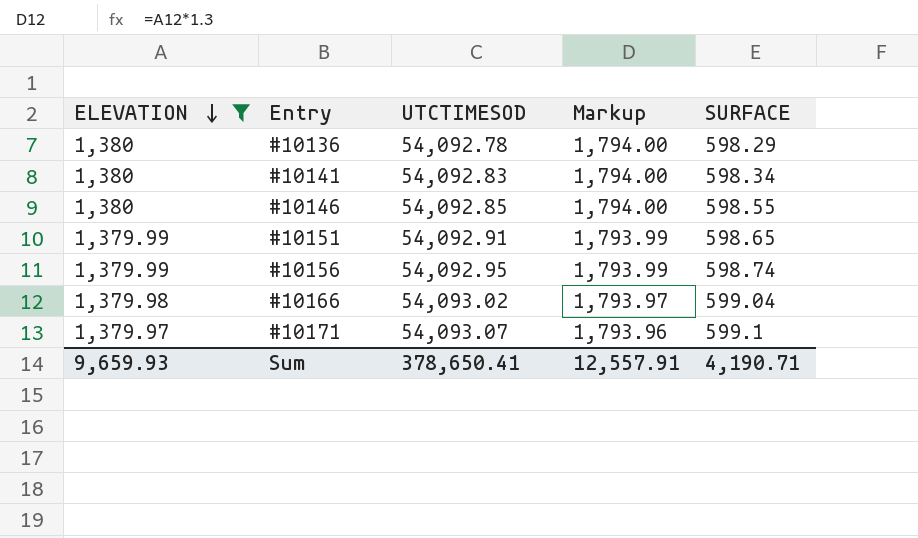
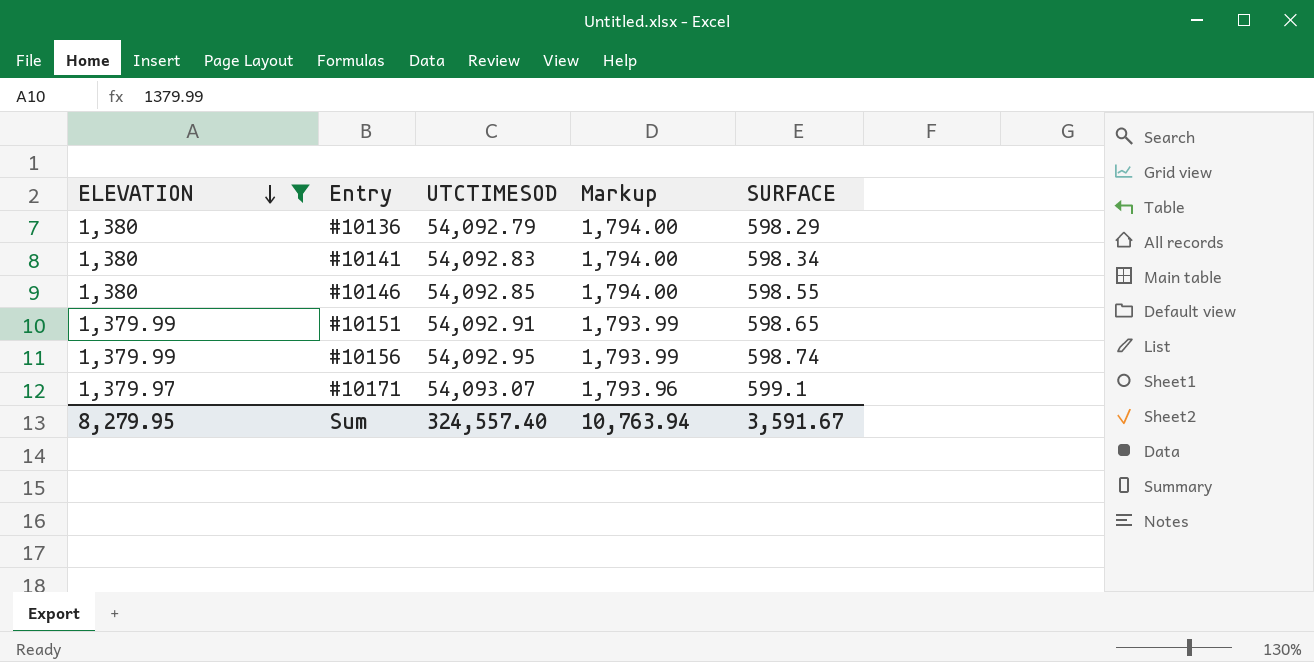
row #10166: 1,379.98 | 54,093.02 | 1,793.97 | 599.04 -> none
#10136 | UTCTIMESOD: 54,092.78 -> 54,092.79
Sum | ELEVATION: 9,659.93 -> 8,279.95
Sum | UTCTIMESOD: 378,650.41 -> 324,557.40
Sum | Markup: 12,557.91 -> 10,763.94
Sum | SURFACE: 4,190.71 -> 3,591.67

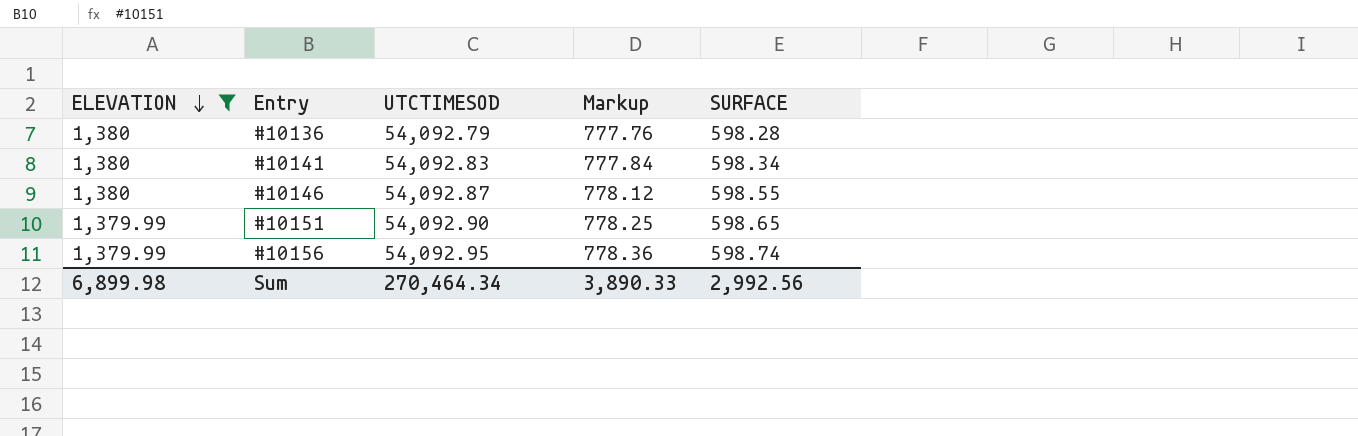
column Markup | formula: [ELEVATION] * 1.3 -> [SURFACE] * 1.3
row #10171: 1,379.97 | 54,093.07 | 1,793.96 | 599.1 -> none
#10136 | SURFACE: 598.29 -> 598.28
#10146 | UTCTIMESOD: 54,092.85 -> 54,092.87
#10151 | UTCTIMESOD: 54,092.91 -> 54,092.90
Sum | ELEVATION: 8,279.95 -> 6,899.98
Sum | UTCTIMESOD: 324,557.40 -> 270,464.34
Sum | Markup: 10,763.94 -> 3,890.33
Sum | SURFACE: 3,591.67 -> 2,992.56

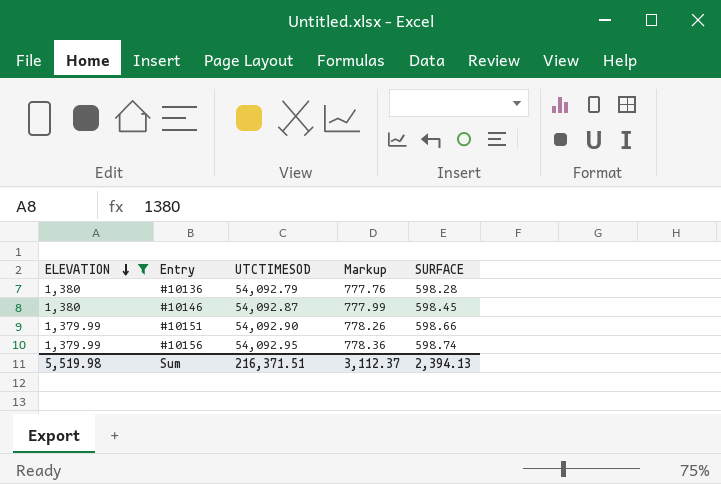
row #10141: 1,380 | 54,092.83 | 777.84 | 598.34 -> none
#10146 | Markup: 778.12 -> 777.99
#10146 | SURFACE: 598.55 -> 598.45
#10151 | Markup: 778.25 -> 778.26
#10151 | SURFACE: 598.65 -> 598.66
Sum | ELEVATION: 6,899.98 -> 5,519.98
Sum | UTCTIMESOD: 270,464.34 -> 216,371.51
Sum | Markup: 3,890.33 -> 3,112.37
Sum | SURFACE: 2,992.56 -> 2,394.13

